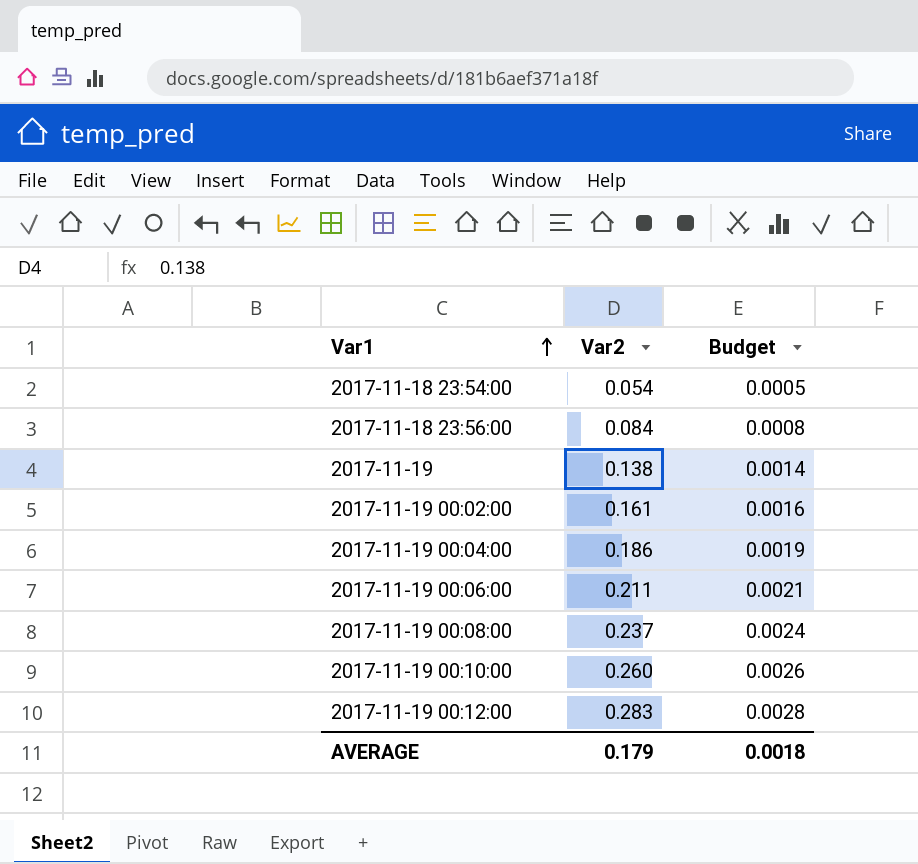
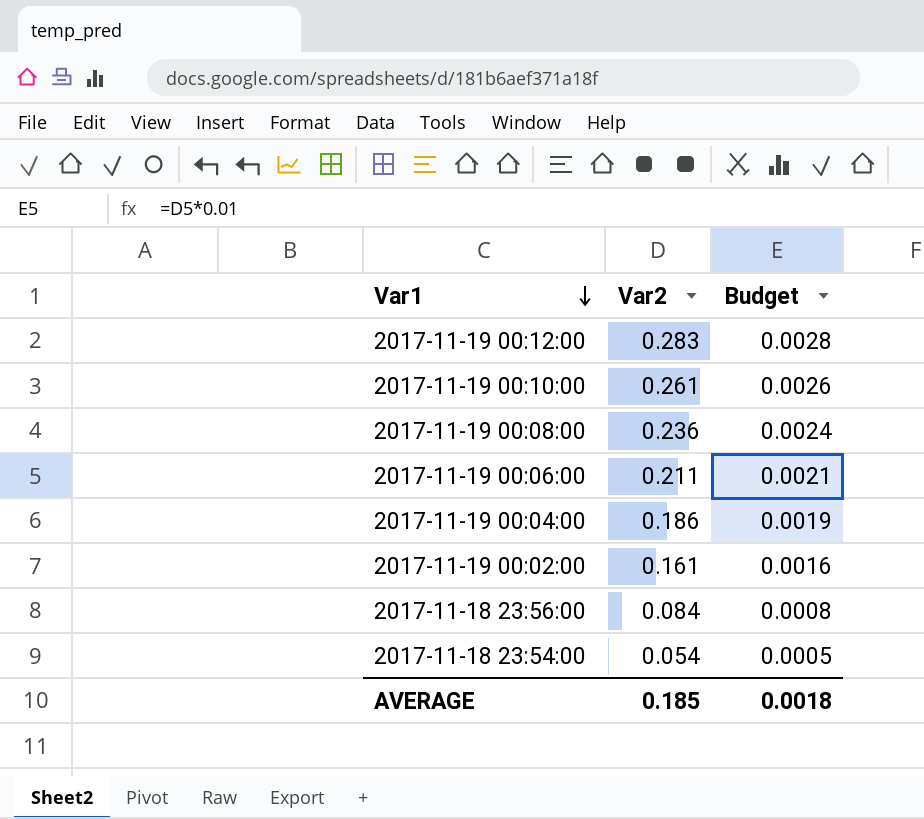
row order: Var1 ascending -> Var1 descending
row 2017-11-19: 0.138 | 0.0014 -> none
2017-11-19 00:10:00 | Var2: 0.260 -> 0.261
2017-11-19 00:08:00 | Var2: 0.237 -> 0.236
AVERAGE | Var2: 0.179 -> 0.185

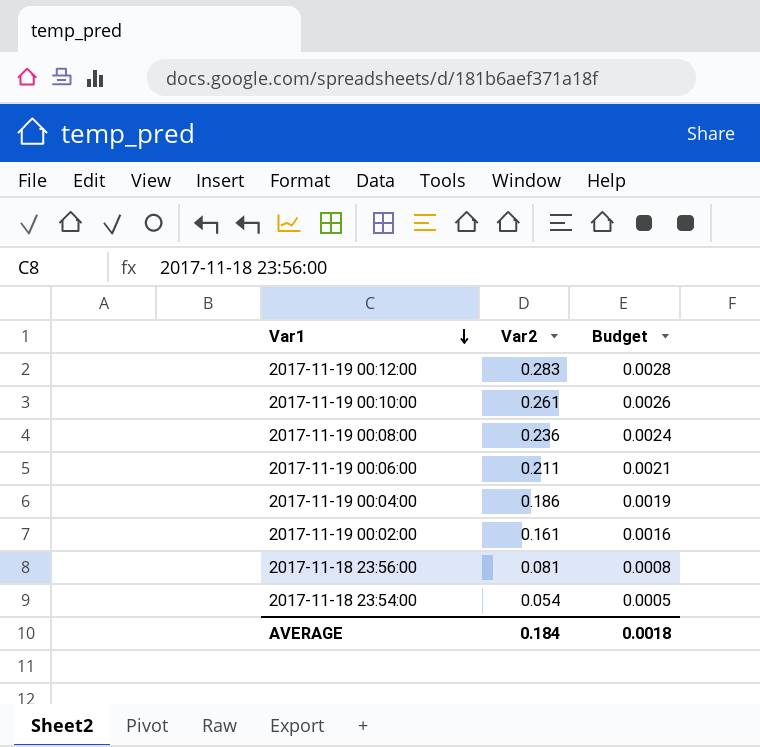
2017-11-18 23:56:00 | Var2: 0.084 -> 0.081
AVERAGE | Var2: 0.185 -> 0.184

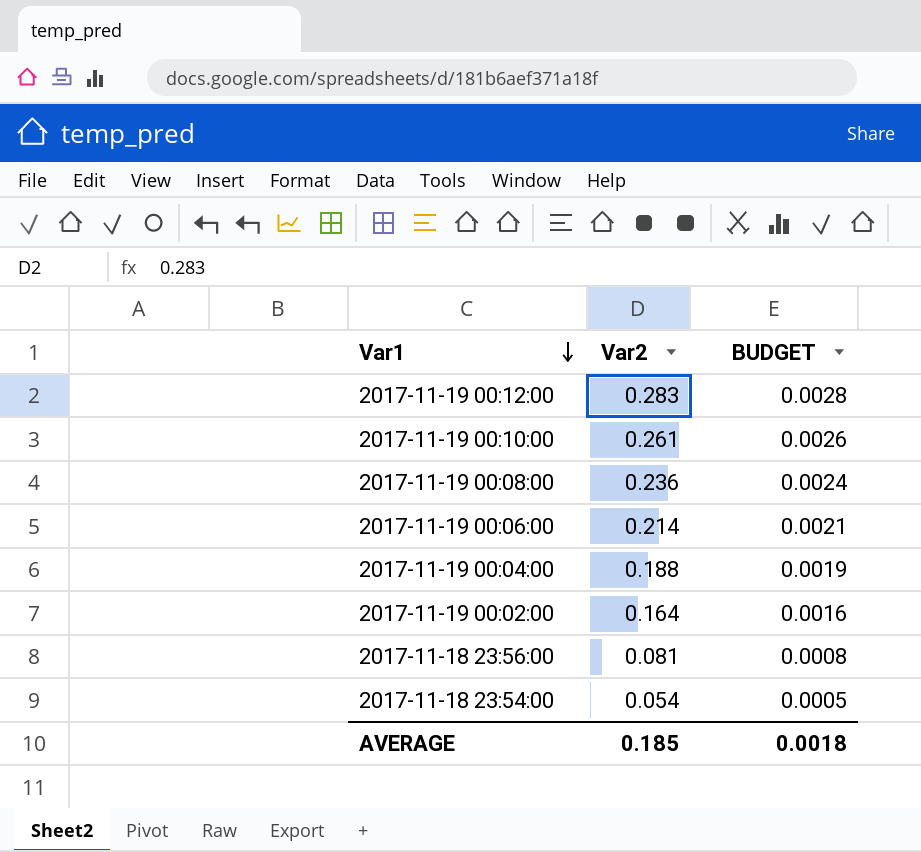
column name: Budget -> BUDGET
2017-11-19 00:06:00 | Var2: 0.211 -> 0.214
2017-11-19 00:04:00 | Var2: 0.186 -> 0.188
2017-11-19 00:02:00 | Var2: 0.161 -> 0.164
AVERAGE | Var2: 0.184 -> 0.185

